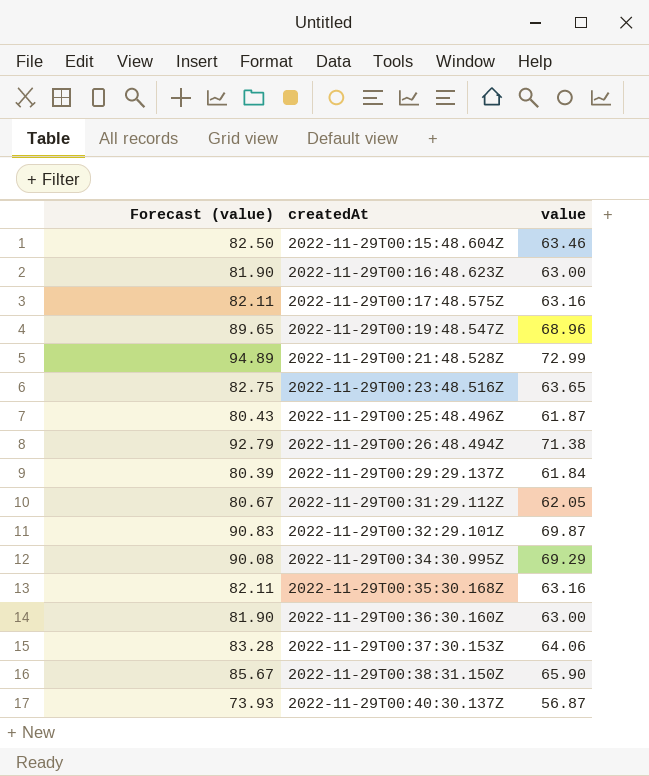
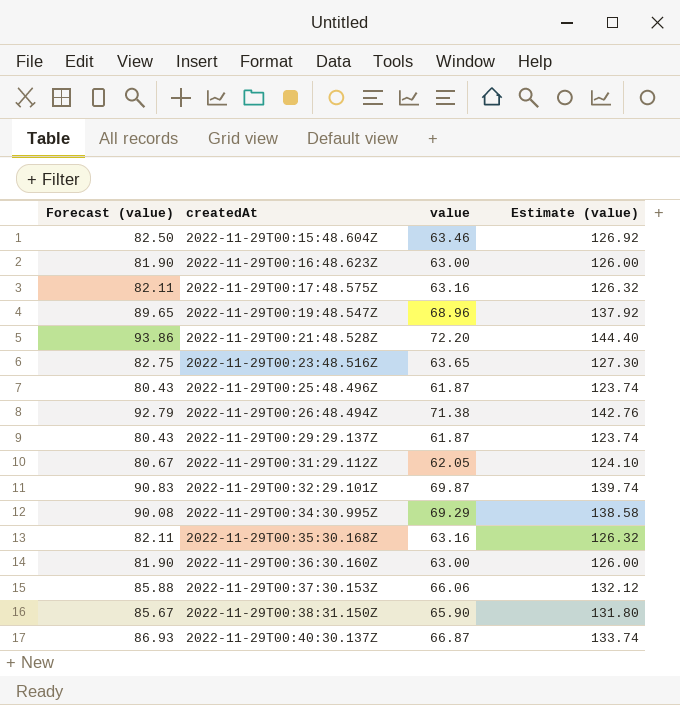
column Estimate (value) | formula: none -> [value] * 2
2022-11-29T00:21:48.528Z | Forecast (value): 94.89 -> 93.86
2022-11-29T00:21:48.528Z | value: 72.99 -> 72.20
2022-11-29T00:29:29.137Z | Forecast (value): 80.39 -> 80.43
2022-11-29T00:29:29.137Z | value: 61.84 -> 61.87
2022-11-29T00:37:30.153Z | Forecast (value): 83.28 -> 85.88
2022-11-29T00:37:30.153Z | value: 64.06 -> 66.06
2022-11-29T00:40:30.137Z | Forecast (value): 73.93 -> 86.93
2022-11-29T00:40:30.137Z | value: 56.87 -> 66.87

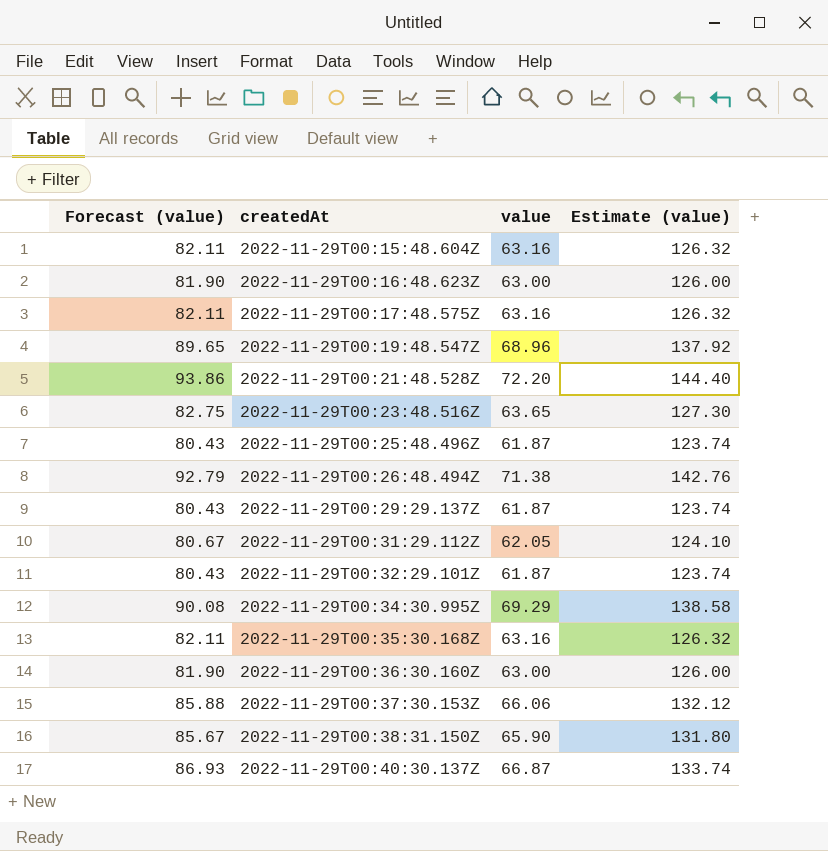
2022-11-29T00:15:48.604Z | Forecast (value): 82.50 -> 82.11
2022-11-29T00:15:48.604Z | value: 63.46 -> 63.16
2022-11-29T00:15:48.604Z | Estimate (value): 126.92 -> 126.32
2022-11-29T00:32:29.101Z | Forecast (value): 90.83 -> 80.43
2022-11-29T00:32:29.101Z | value: 69.87 -> 61.87
2022-11-29T00:32:29.101Z | Estimate (value): 139.74 -> 123.74

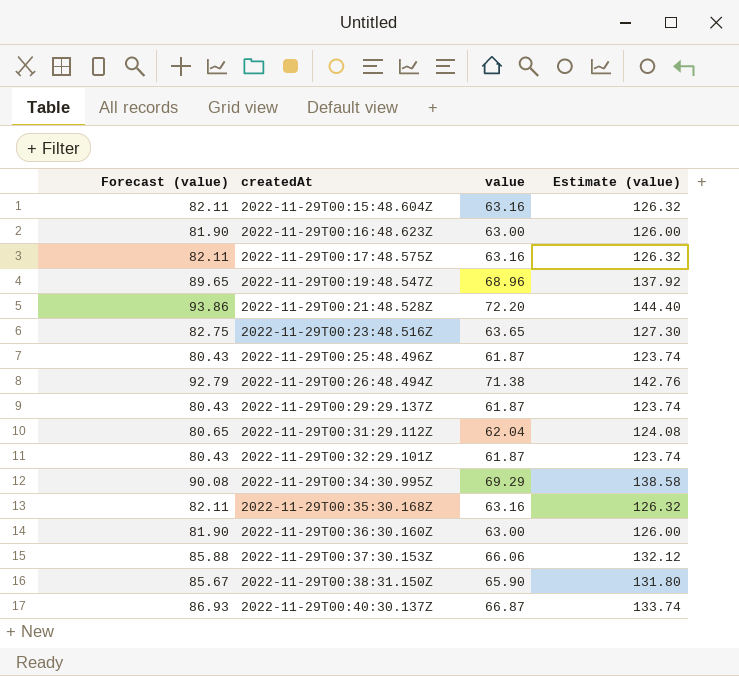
2022-11-29T00:31:29.112Z | Forecast (value): 80.67 -> 80.65
2022-11-29T00:31:29.112Z | value: 62.05 -> 62.04
2022-11-29T00:31:29.112Z | Estimate (value): 124.10 -> 124.08

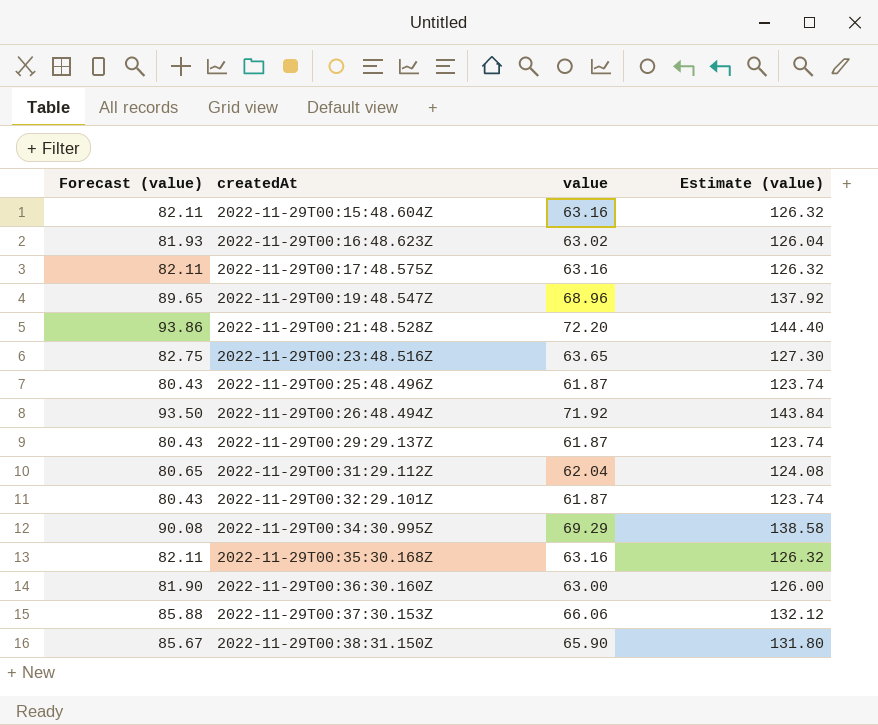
row 2022-11-29T00:40:30.137Z: 86.93 | 66.87 | 133.74 -> none
2022-11-29T00:16:48.623Z | Forecast (value): 81.90 -> 81.93
2022-11-29T00:16:48.623Z | value: 63.00 -> 63.02
2022-11-29T00:16:48.623Z | Estimate (value): 126.00 -> 126.04
2022-11-29T00:26:48.494Z | Forecast (value): 92.79 -> 93.50
2022-11-29T00:26:48.494Z | value: 71.38 -> 71.92
2022-11-29T00:26:48.494Z | Estimate (value): 142.76 -> 143.84

